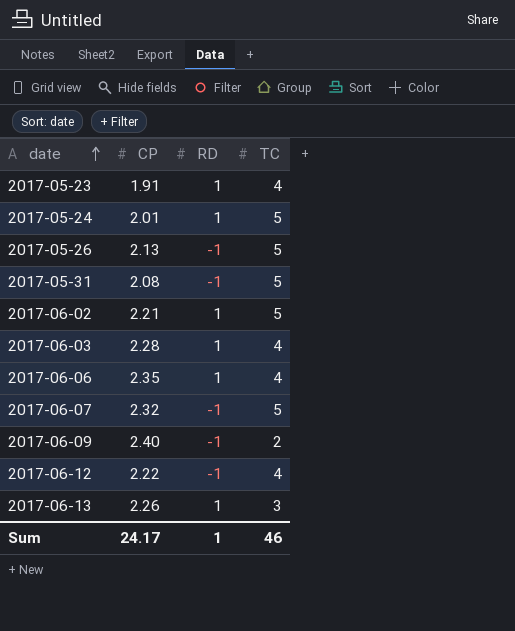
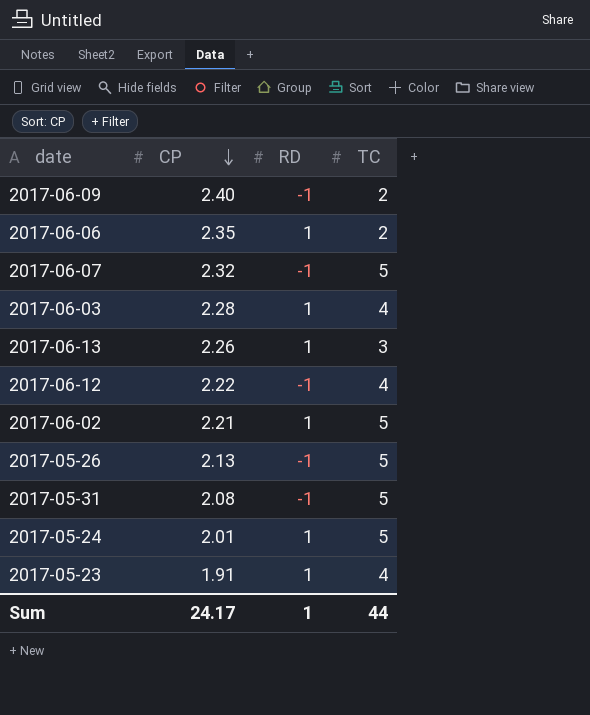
row order: date ascending -> CP descending
2017-06-06 | TC: 4 -> 2
Sum | TC: 46 -> 44

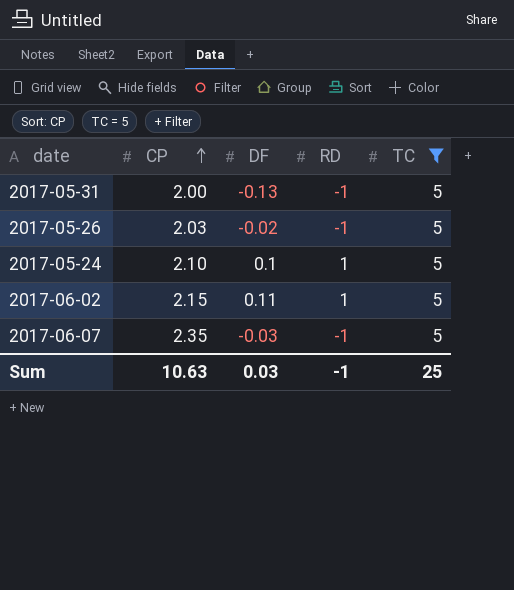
filter: none -> TC = 5
row order: CP descending -> CP ascending
column DF | position: none -> 3
2017-05-31 | CP: 2.08 -> 2.00
2017-05-26 | CP: 2.13 -> 2.03
2017-05-24 | CP: 2.01 -> 2.10
2017-06-02 | CP: 2.21 -> 2.15
2017-06-07 | CP: 2.32 -> 2.35
Sum | CP: 24.17 -> 10.63
Sum | RD: 1 -> -1
Sum | TC: 44 -> 25

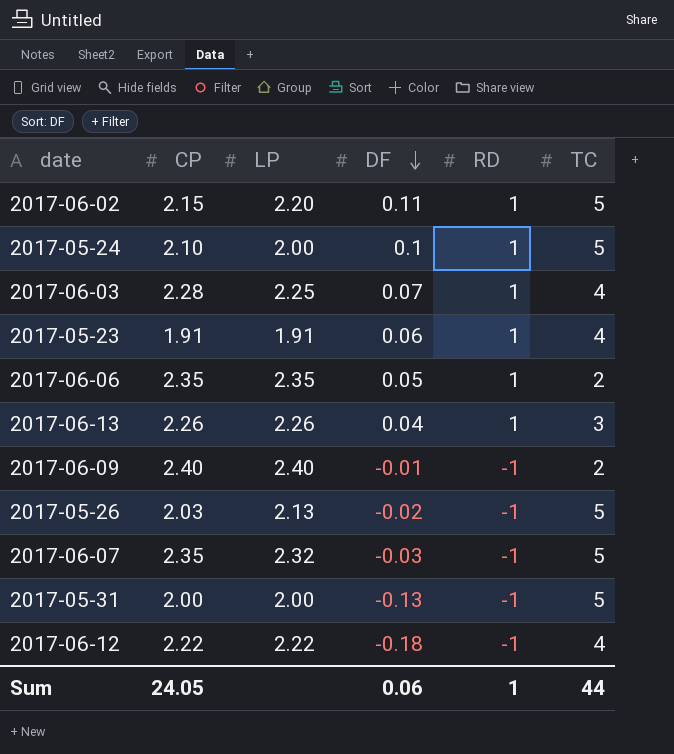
filter: TC = 5 -> none
row order: CP ascending -> DF descending
column LP | position: none -> 3
Sum | CP: 10.63 -> 24.05
Sum | DF: 0.03 -> 0.06
Sum | RD: -1 -> 1
Sum | TC: 25 -> 44

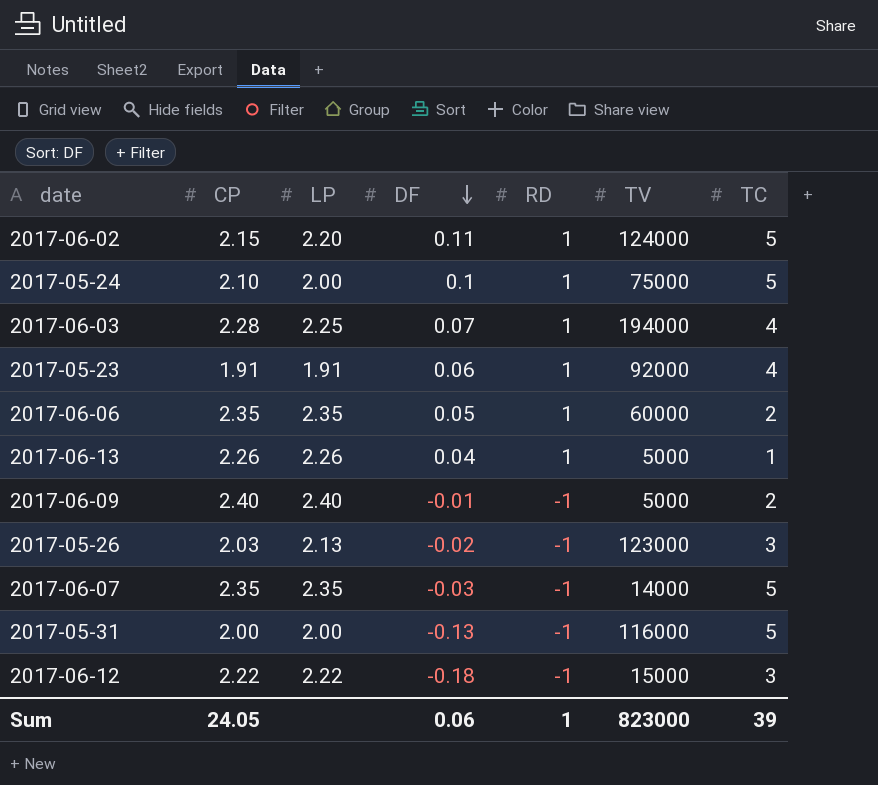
column TV | position: none -> 6
2017-06-13 | TC: 3 -> 1
2017-05-26 | TC: 5 -> 3
2017-06-07 | LP: 2.32 -> 2.35
2017-06-12 | TC: 4 -> 3
Sum | TC: 44 -> 39

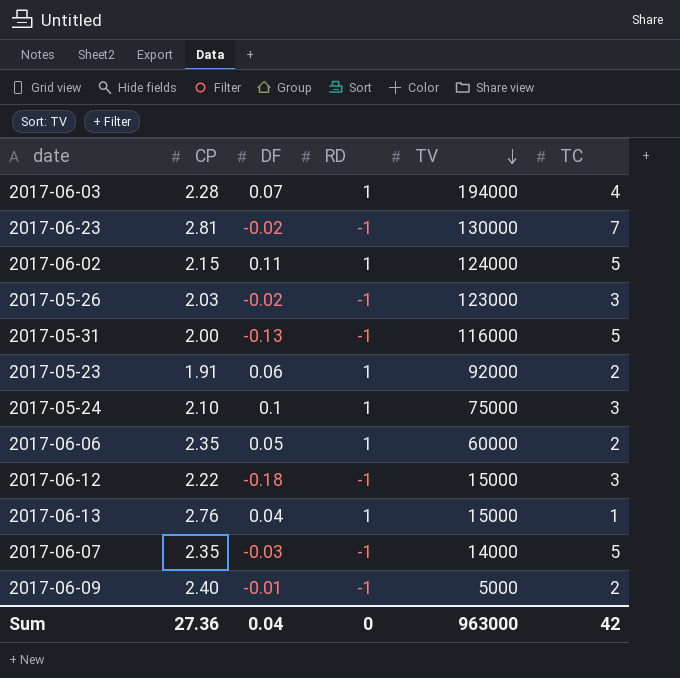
row order: DF descending -> TV descending
column LP | position: 3 -> none
row 2017-06-23: none -> 2.81 | -0.02 | -1 | 130000 | 7
2017-05-23 | TC: 4 -> 2
2017-05-24 | TC: 5 -> 3
2017-06-13 | CP: 2.26 -> 2.76
2017-06-13 | TV: 5000 -> 15000
Sum | CP: 24.05 -> 27.36
Sum | DF: 0.06 -> 0.04
Sum | RD: 1 -> 0
Sum | TV: 823000 -> 963000
Sum | TC: 39 -> 42

